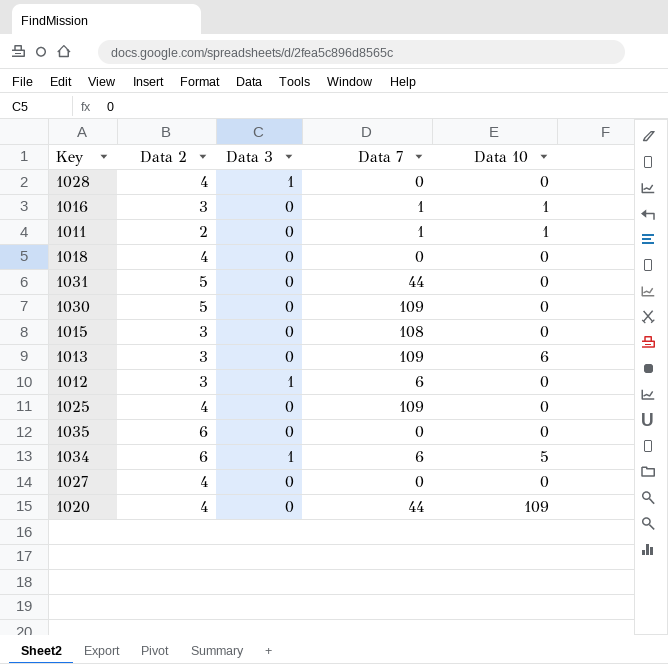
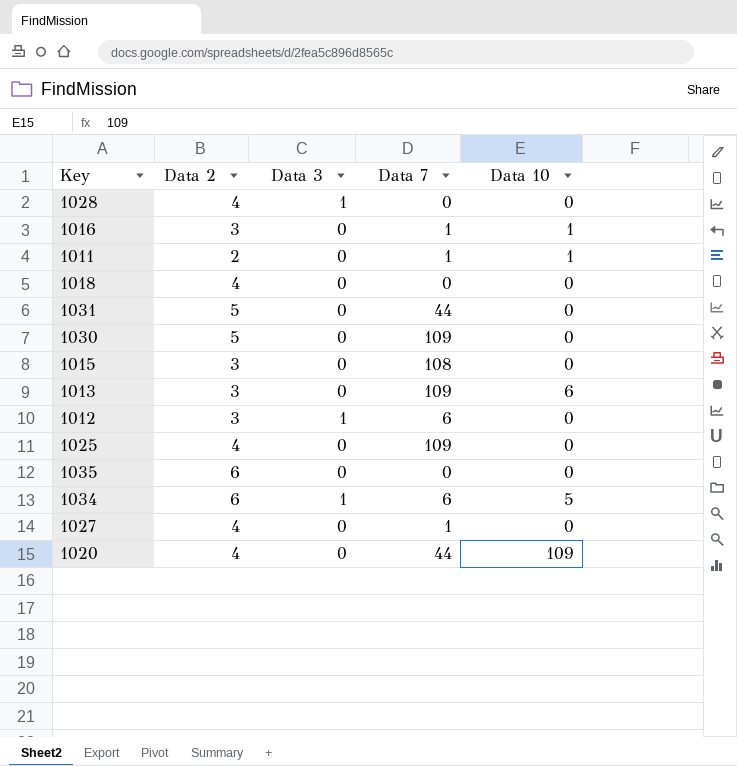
1027 | Data 7: 0 -> 1

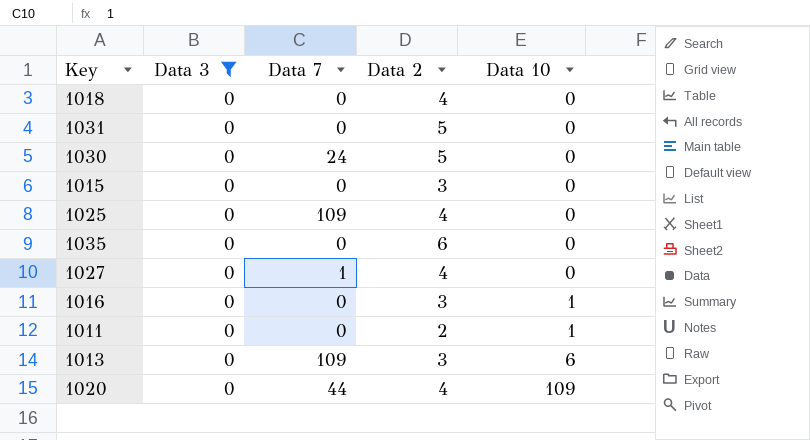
filter: none -> Data 3 = 0
row order: none -> Data 10 ascending
column Data 2 | position: 2 -> 4
1031 | Data 7: 44 -> 0
1030 | Data 7: 109 -> 24
1015 | Data 7: 108 -> 0
1016 | Data 7: 1 -> 0
1011 | Data 7: 1 -> 0

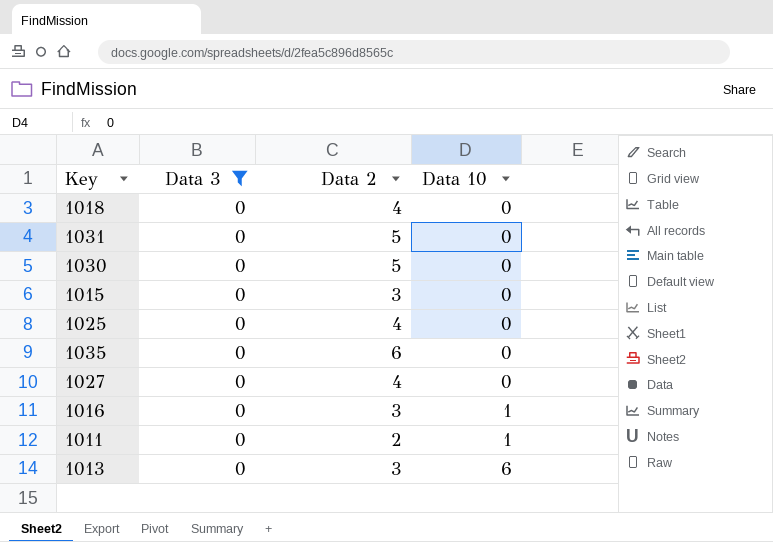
column Data 7 | position: 3 -> none
row 1020: 0 | 44 | 4 | 109 -> none

